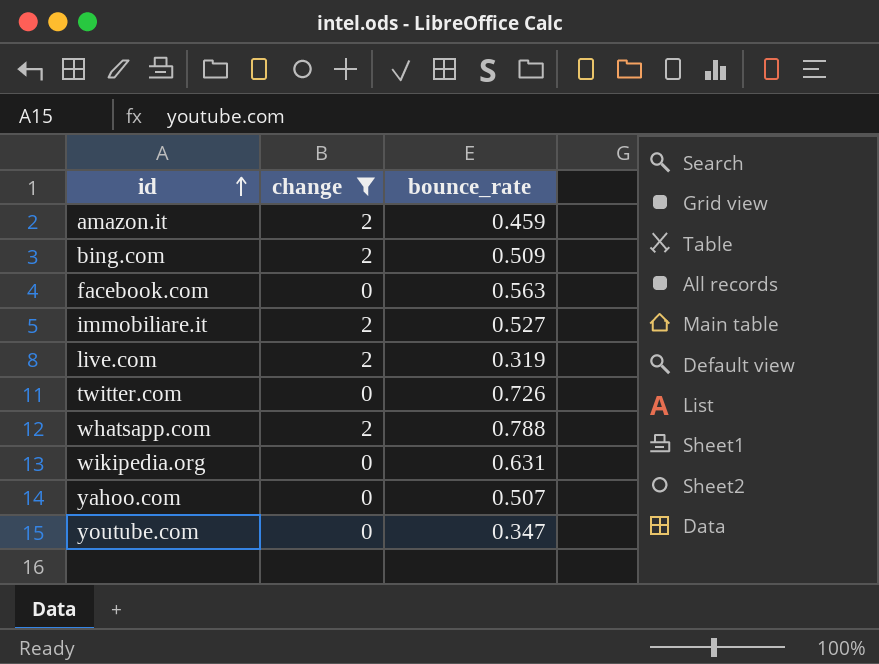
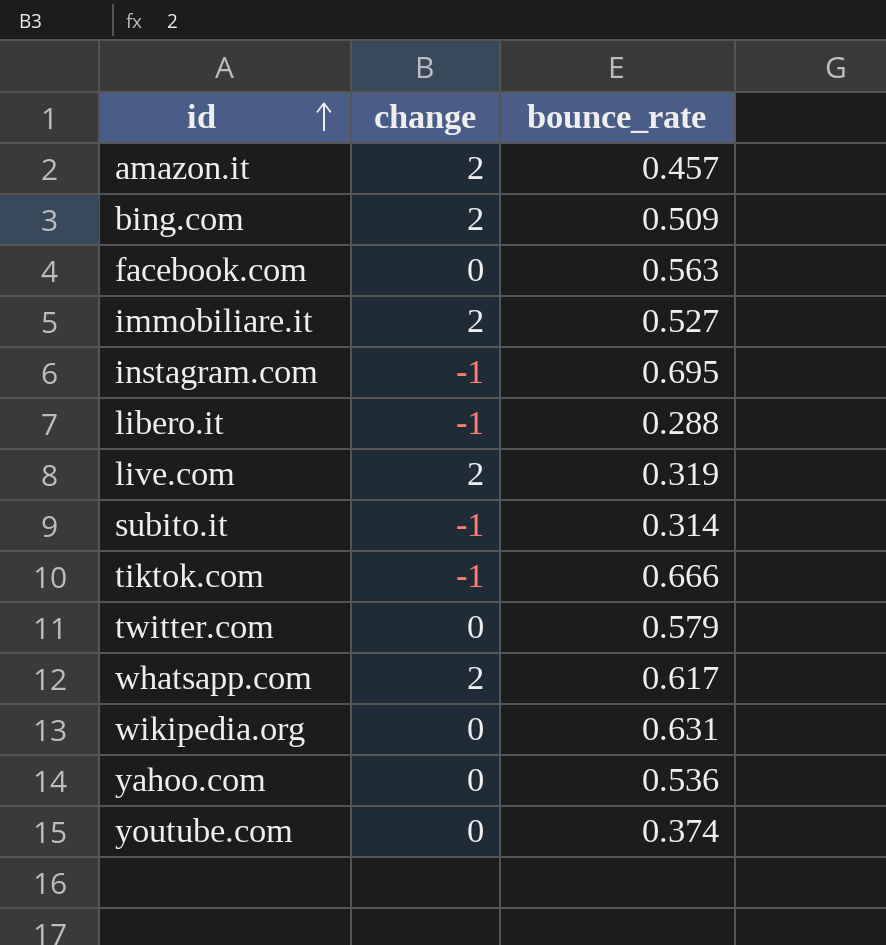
filter: change != -1 -> none
amazon.it | bounce_rate: 0.459 -> 0.457
twitter.com | bounce_rate: 0.726 -> 0.579
whatsapp.com | bounce_rate: 0.788 -> 0.617
yahoo.com | bounce_rate: 0.507 -> 0.536
youtube.com | bounce_rate: 0.347 -> 0.374

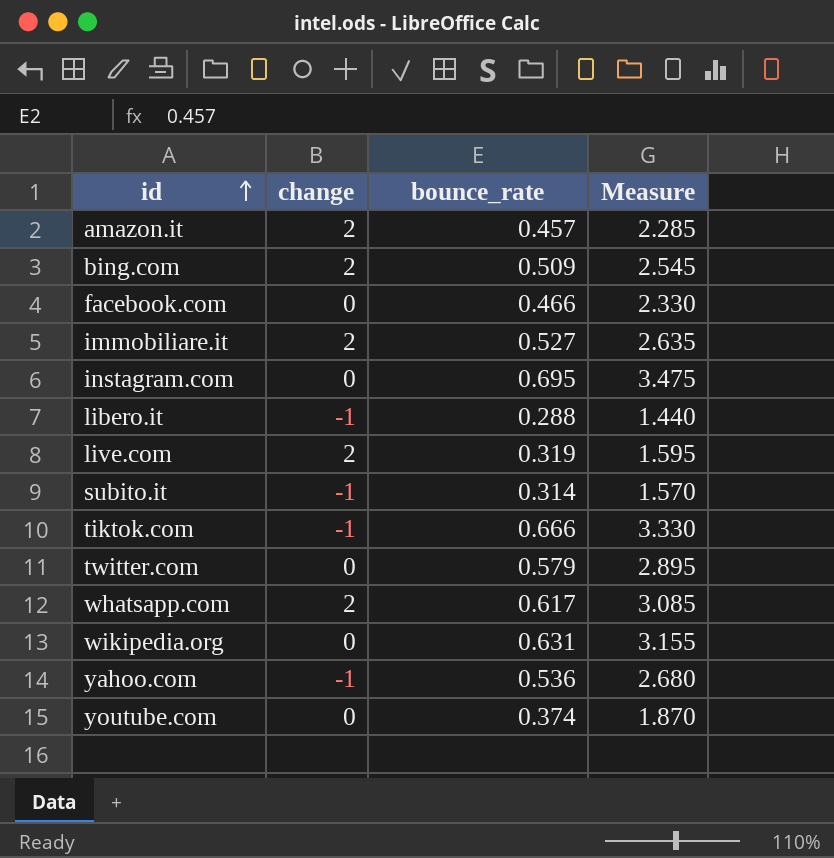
column Measure | formula: none -> [bounce_rate] * 5
facebook.com | bounce_rate: 0.563 -> 0.466
instagram.com | change: -1 -> 0
yahoo.com | change: 0 -> -1

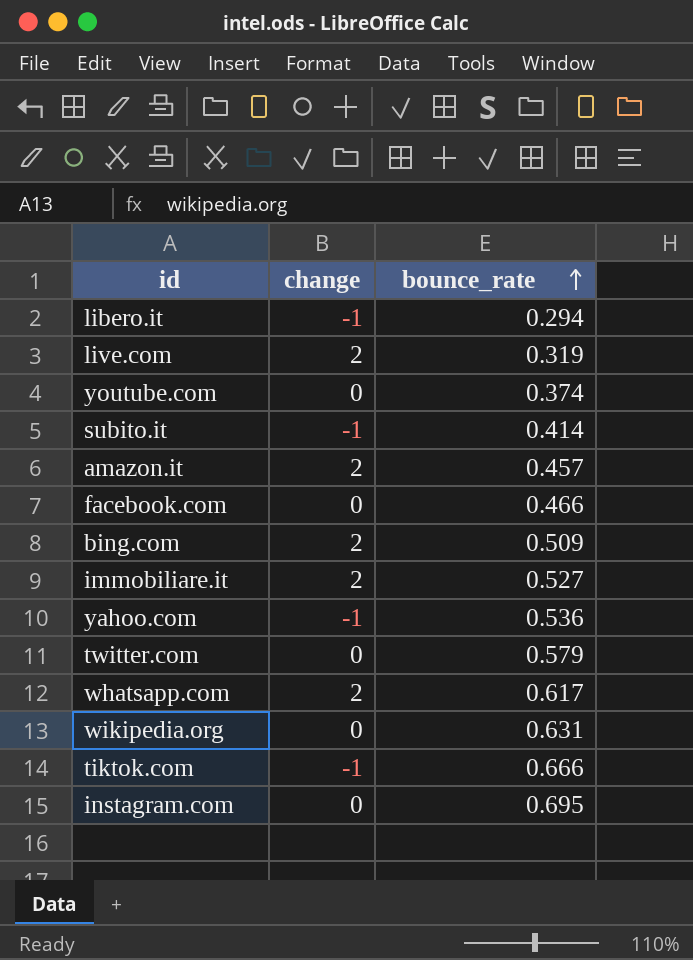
row order: id ascending -> bounce_rate ascending
column Measure | formula: [bounce_rate] * 5 -> none
libero.it | bounce_rate: 0.288 -> 0.294
subito.it | bounce_rate: 0.314 -> 0.414

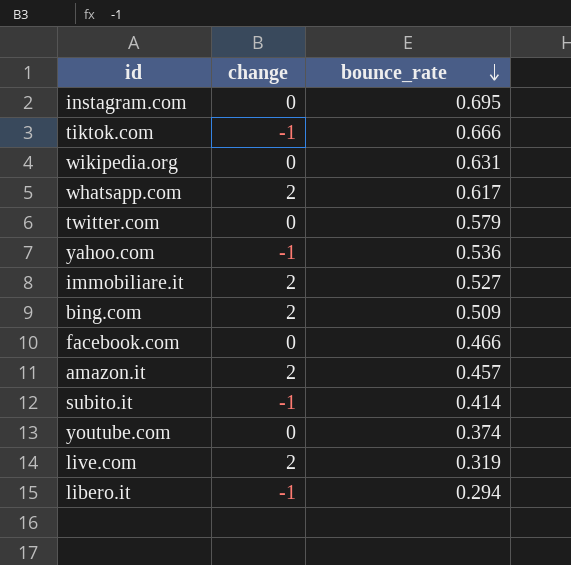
row order: bounce_rate ascending -> bounce_rate descending

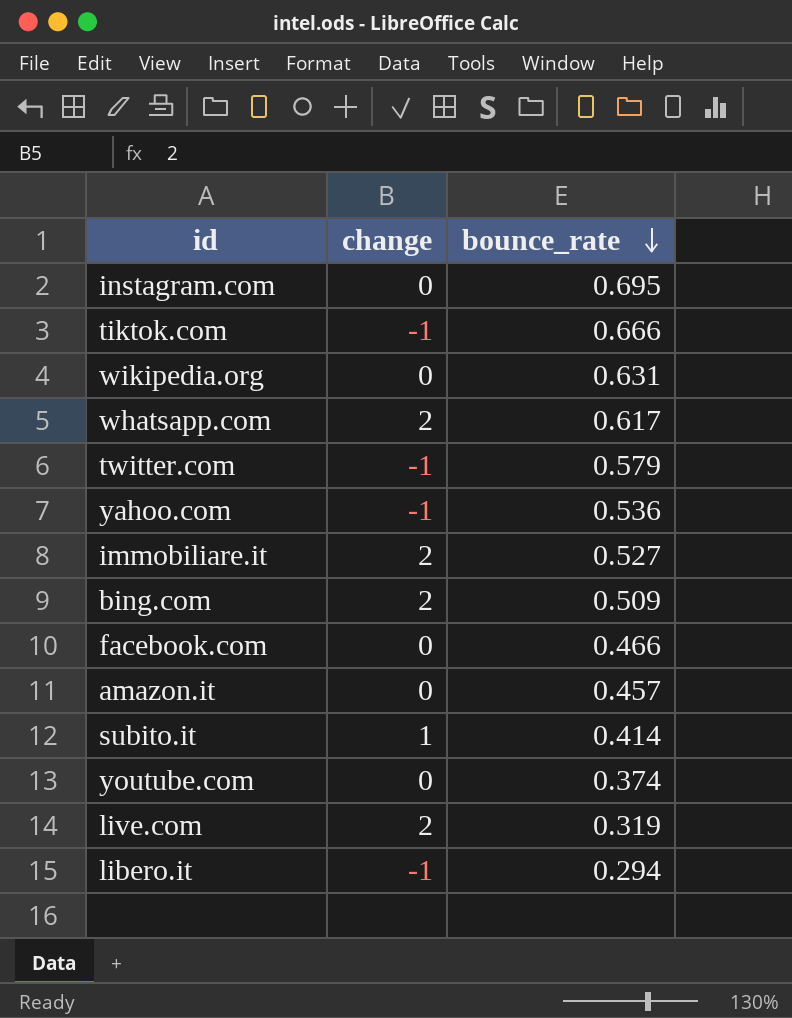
twitter.com | change: 0 -> -1
amazon.it | change: 2 -> 0
subito.it | change: -1 -> 1

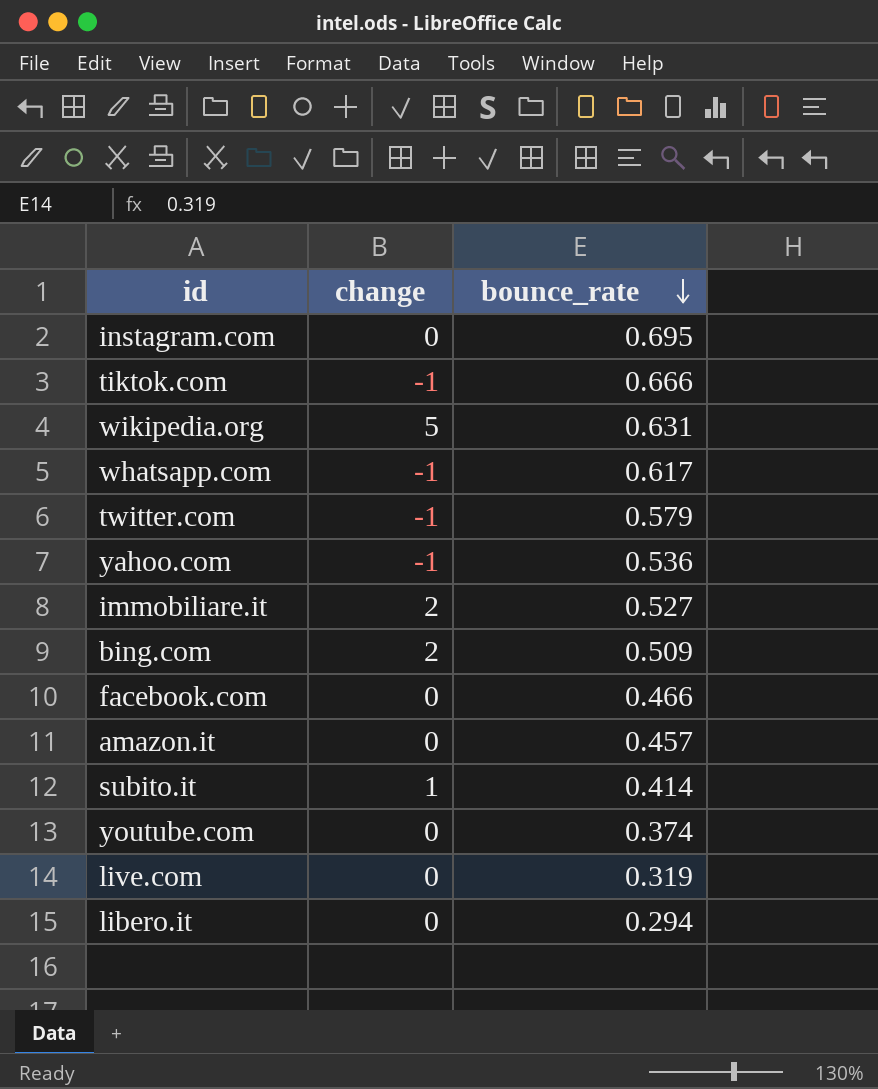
wikipedia.org | change: 0 -> 5
whatsapp.com | change: 2 -> -1
live.com | change: 2 -> 0
libero.it | change: -1 -> 0

